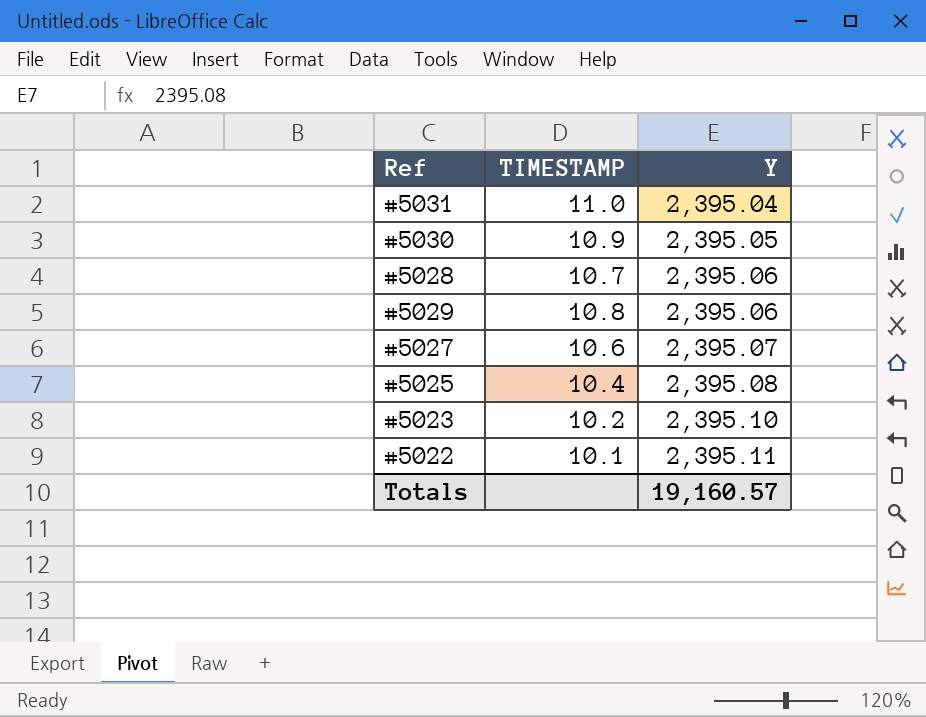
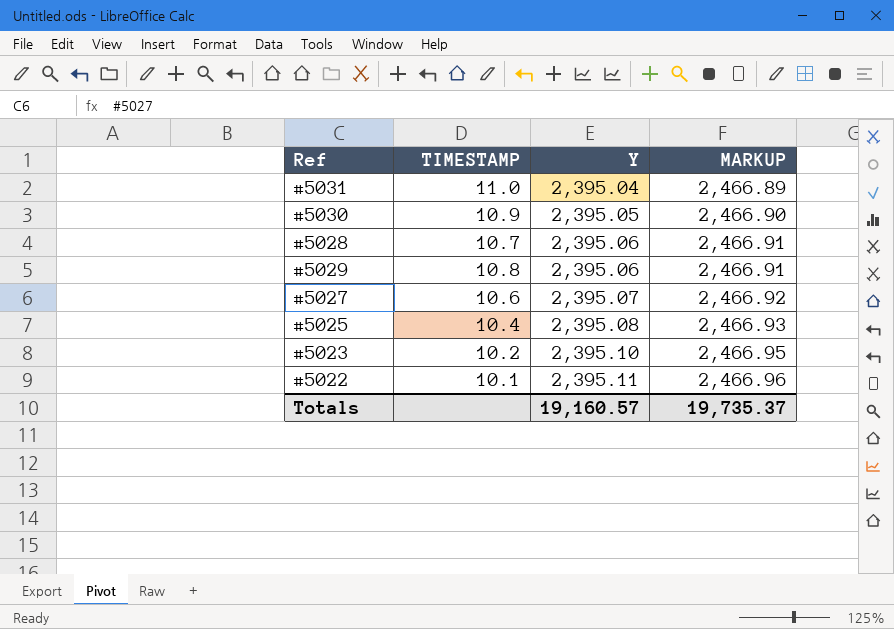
column MARKUP | formula: none -> [Y] * 1.03

